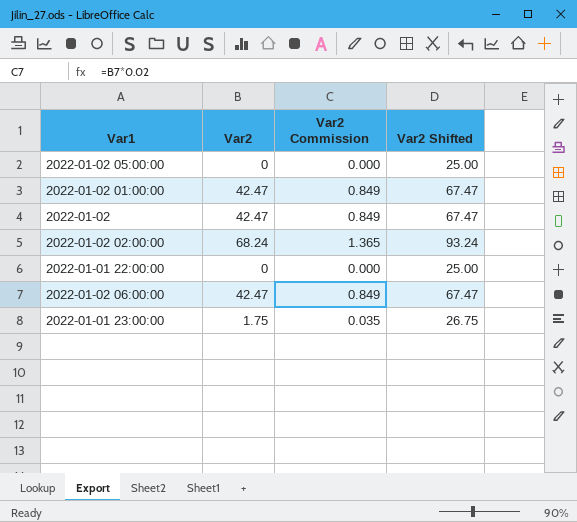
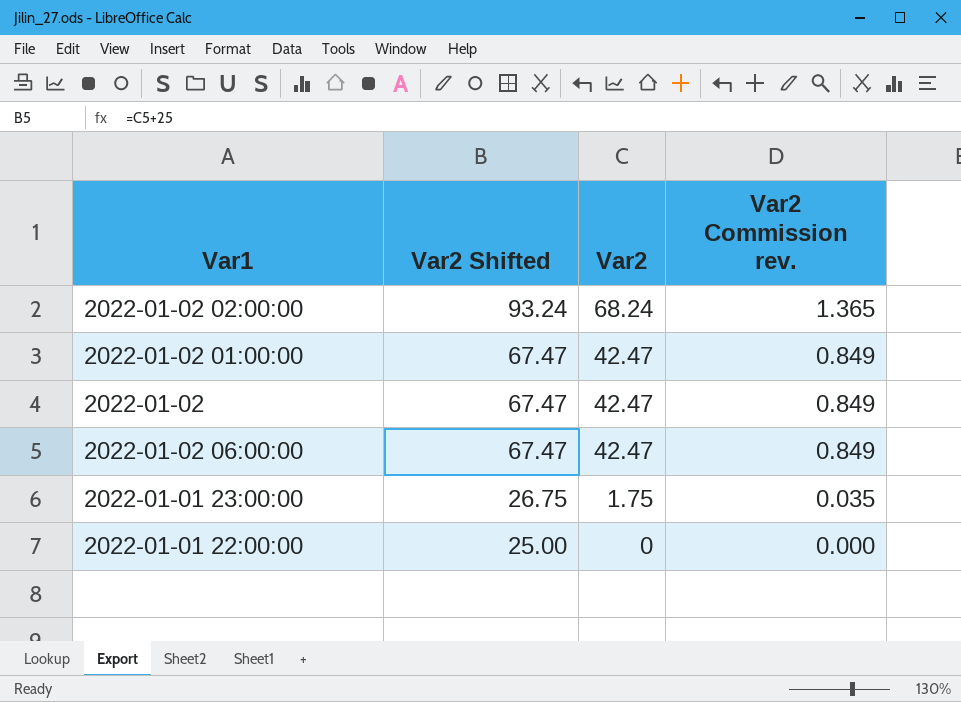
row order: none -> Var2 Shifted descending
column Var2 Shifted | position: 4 -> 2
column name: Var2 Commission -> Var2 Commission rev.
row 2022-01-02 05:00:00: 0 | 0.000 | 25.00 -> none

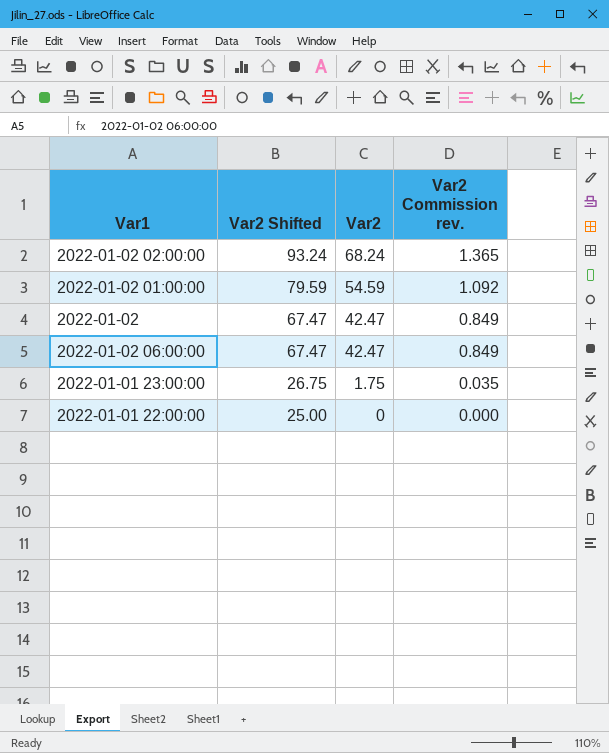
2022-01-02 01:00:00 | Var2 Shifted: 67.47 -> 79.59
2022-01-02 01:00:00 | Var2: 42.47 -> 54.59
2022-01-02 01:00:00 | Var2 Commission rev.: 0.849 -> 1.092

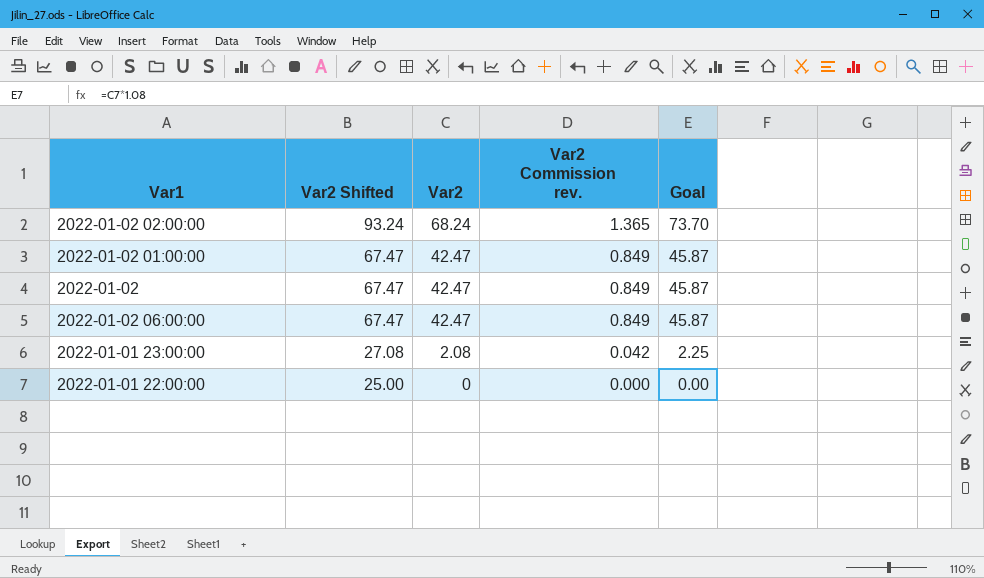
column Goal | formula: none -> [Var2] * 1.08
2022-01-02 01:00:00 | Var2 Shifted: 79.59 -> 67.47
2022-01-02 01:00:00 | Var2: 54.59 -> 42.47
2022-01-02 01:00:00 | Var2 Commission rev.: 1.092 -> 0.849
2022-01-01 23:00:00 | Var2 Shifted: 26.75 -> 27.08
2022-01-01 23:00:00 | Var2: 1.75 -> 2.08
2022-01-01 23:00:00 | Var2 Commission rev.: 0.035 -> 0.042

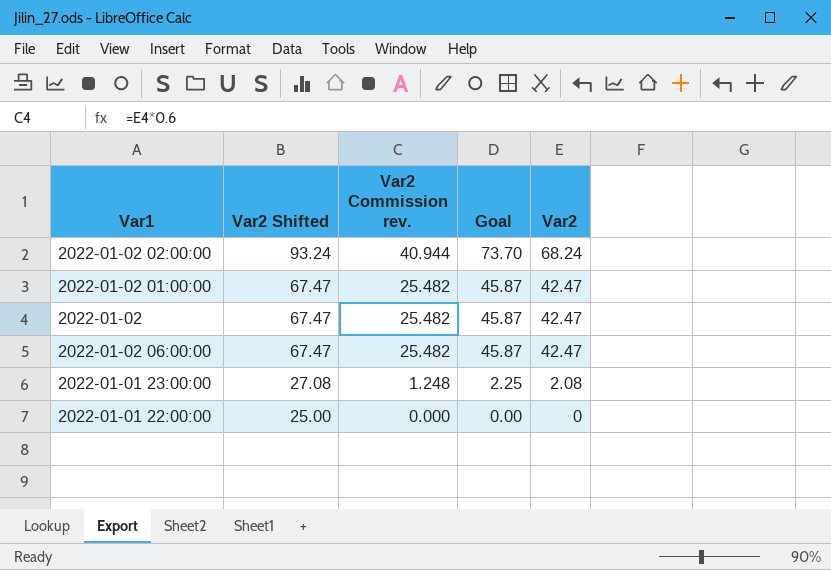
column Var2 Commission rev. | formula: [Var2] * 0.02 -> [Var2] * 0.6
column Var2 | position: 3 -> 5

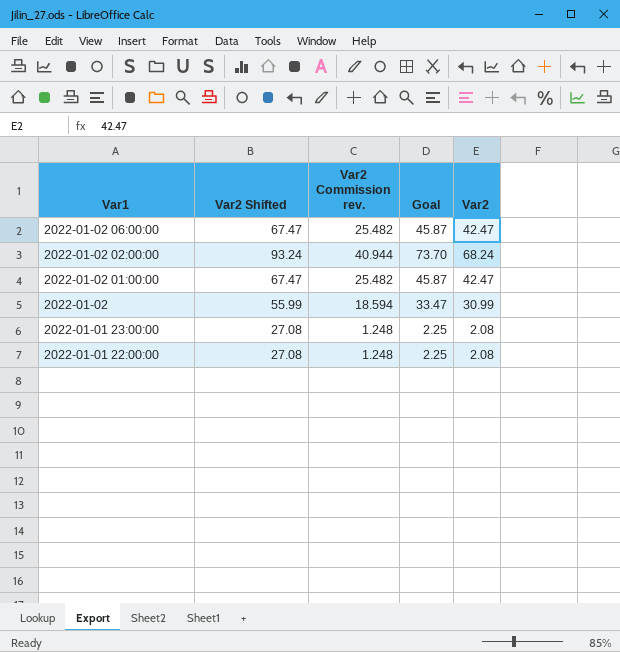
row order: Var2 Shifted descending -> Var1 descending
2022-01-02 | Var2 Shifted: 67.47 -> 55.99
2022-01-02 | Var2 Commission rev.: 25.482 -> 18.594
2022-01-02 | Goal: 45.87 -> 33.47
2022-01-02 | Var2: 42.47 -> 30.99
2022-01-01 22:00:00 | Var2 Shifted: 25.00 -> 27.08
2022-01-01 22:00:00 | Var2 Commission rev.: 0.000 -> 1.248
2022-01-01 22:00:00 | Goal: 0.00 -> 2.25
2022-01-01 22:00:00 | Var2: 0 -> 2.08

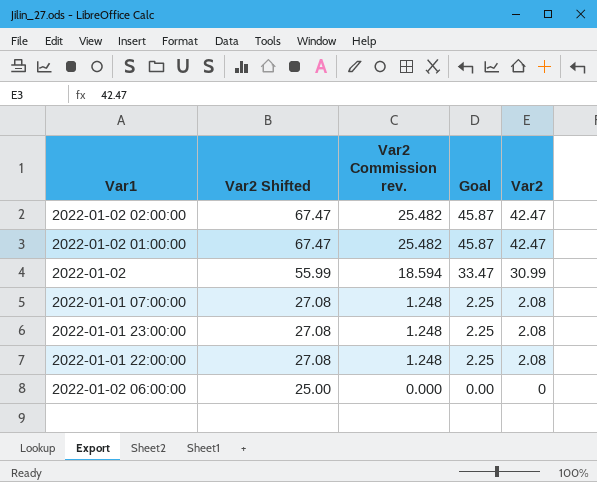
row order: Var1 descending -> Var2 Shifted descending
2022-01-02 02:00:00 | Var2 Shifted: 93.24 -> 67.47
2022-01-02 02:00:00 | Var2 Commission rev.: 40.944 -> 25.482
2022-01-02 02:00:00 | Goal: 73.70 -> 45.87
2022-01-02 02:00:00 | Var2: 68.24 -> 42.47
row 2022-01-01 07:00:00: none -> 27.08 | 1.248 | 2.25 | 2.08
2022-01-02 06:00:00 | Var2 Shifted: 67.47 -> 25.00
2022-01-02 06:00:00 | Var2 Commission rev.: 25.482 -> 0.000
2022-01-02 06:00:00 | Goal: 45.87 -> 0.00
2022-01-02 06:00:00 | Var2: 42.47 -> 0

